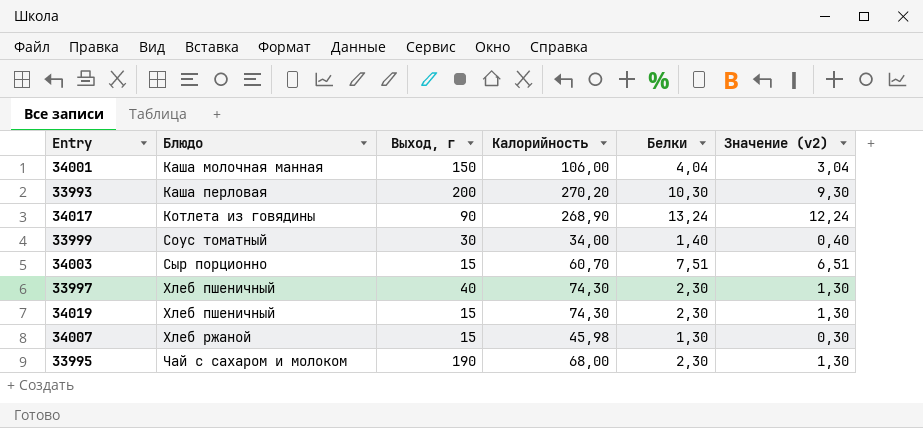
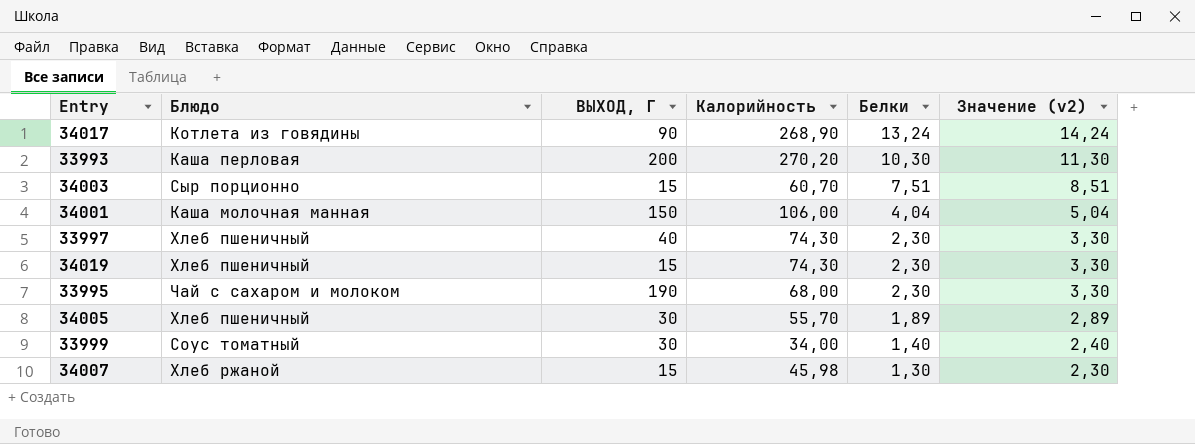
row order: Блюдо ascending -> Белки descending
column name: Выход, г -> ВЫХОД, Г
column Значение (v2) | formula: [Белки] - 1 -> [Белки] + 1
row 34005: none -> Хлеб пшеничный | 30 | 55,70 | 1,89 | 2,89

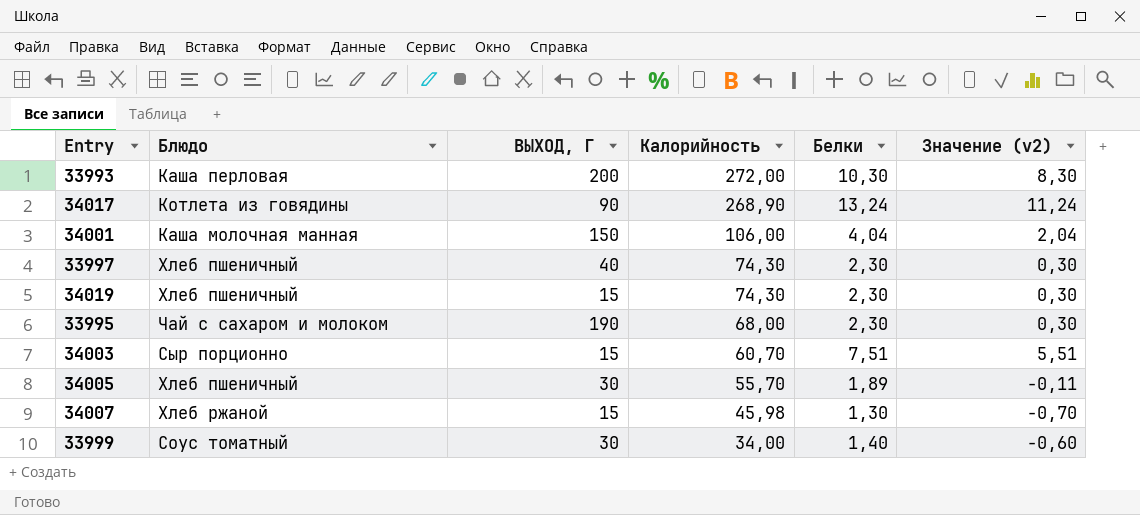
row order: Белки descending -> Калорийность descending
column Значение (v2) | formula: [Белки] + 1 -> [Белки] - 2
33993 | Калорийность: 270,20 -> 272,00

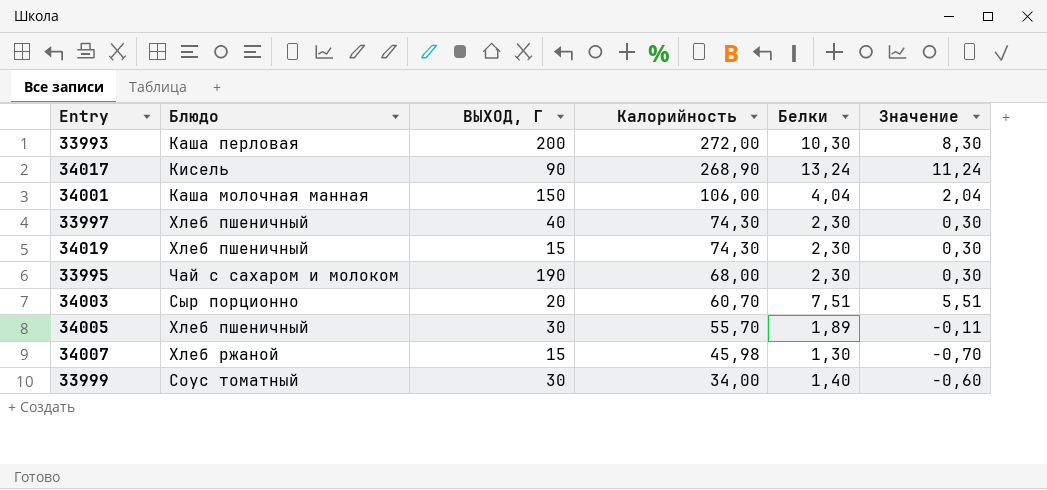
column name: Значение (v2) -> Значение
34017 | Блюдо: Котлета из говядины -> Кисель
34003 | ВЫХОД, Г: 15 -> 20

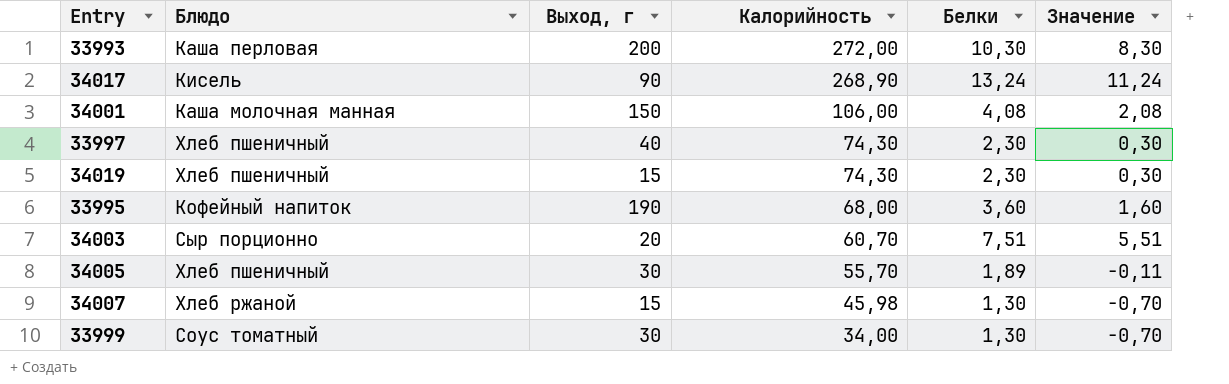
column name: ВЫХОД, Г -> Выход, г
34001 | Белки: 4,04 -> 4,08
34001 | Значение: 2,04 -> 2,08
33995 | Блюдо: Чай с сахаром и молоком -> Кофейный напиток
33995 | Белки: 2,30 -> 3,60
33995 | Значение: 0,30 -> 1,60
33999 | Белки: 1,40 -> 1,30
33999 | Значение: -0,60 -> -0,70

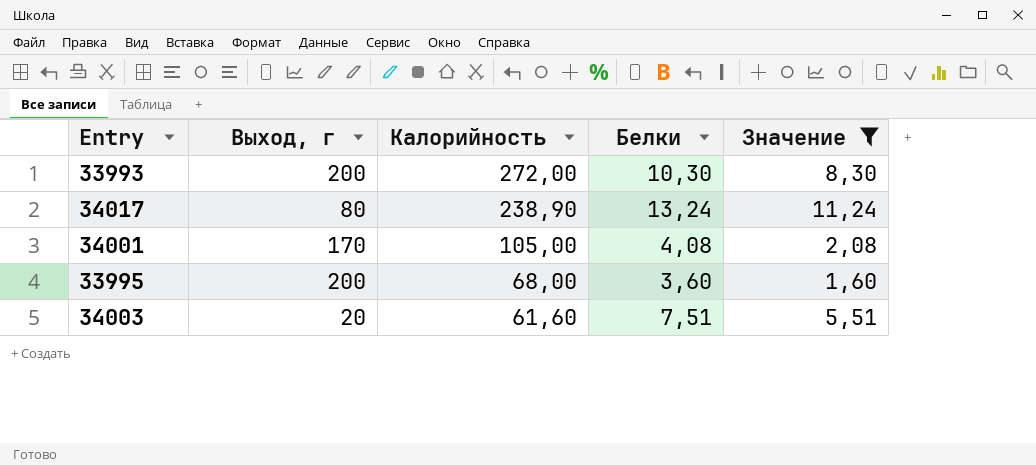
filter: none -> Значение >= 1,60
column Блюдо | position: 2 -> none
34017 | Выход, г: 90 -> 80
34017 | Калорийность: 268,90 -> 238,90
34001 | Выход, г: 150 -> 170
34001 | Калорийность: 106,00 -> 105,00
33995 | Выход, г: 190 -> 200
34003 | Калорийность: 60,70 -> 61,60

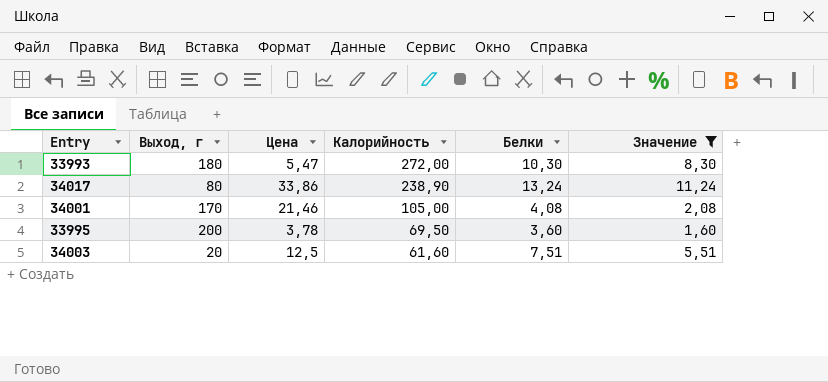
column Цена | position: none -> 3
33993 | Выход, г: 200 -> 180
33995 | Калорийность: 68,00 -> 69,50

